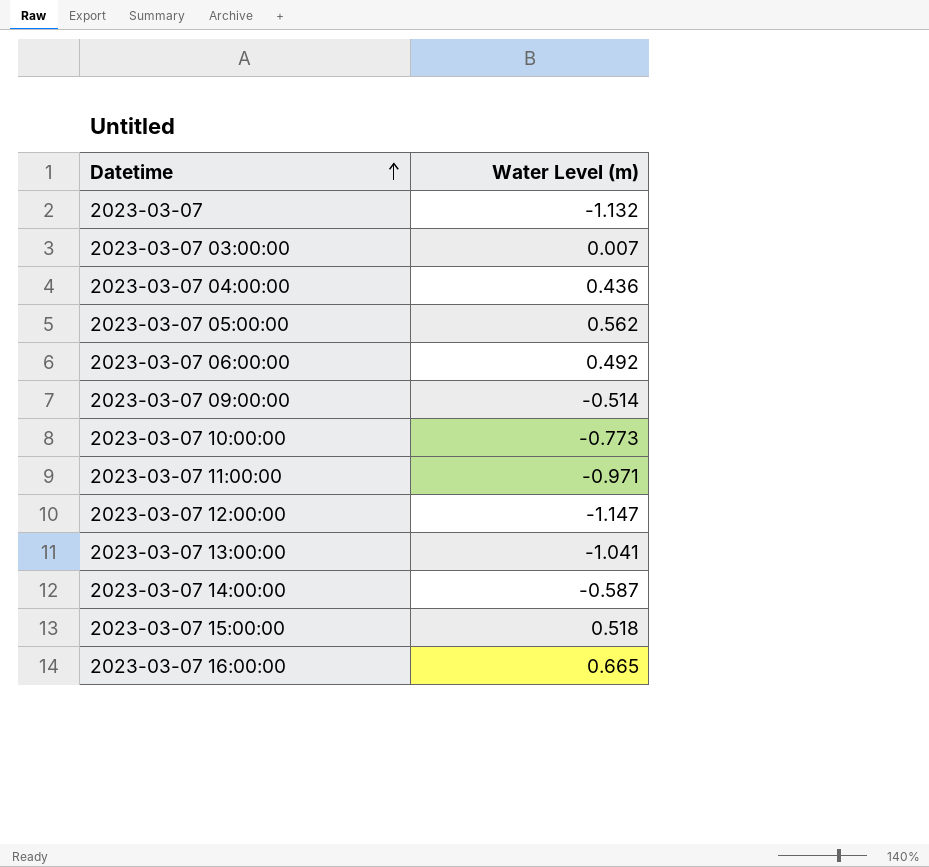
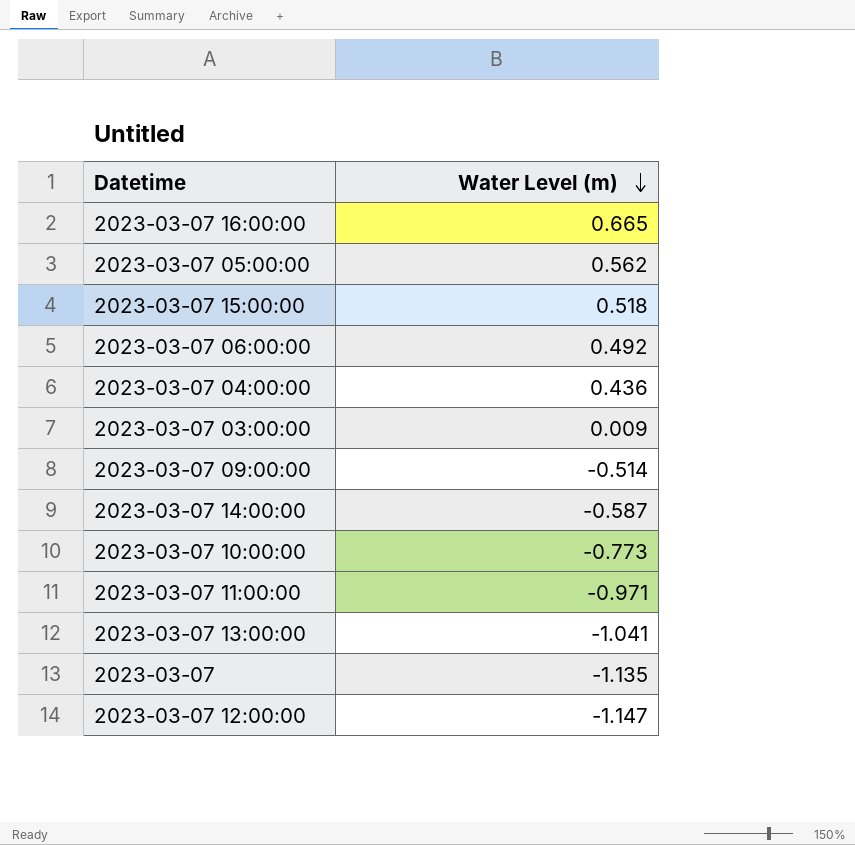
row order: Datetime ascending -> Water Level (m) descending
2023-03-07 03:00:00 | Water Level (m): 0.007 -> 0.009
2023-03-07 | Water Level (m): -1.132 -> -1.135

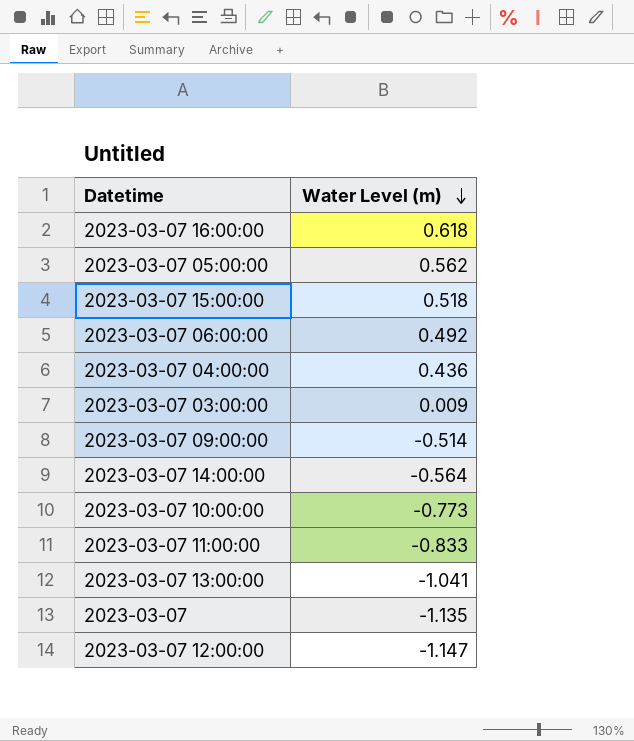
2023-03-07 16:00:00 | Water Level (m): 0.665 -> 0.618
2023-03-07 14:00:00 | Water Level (m): -0.587 -> -0.564
2023-03-07 11:00:00 | Water Level (m): -0.971 -> -0.833

